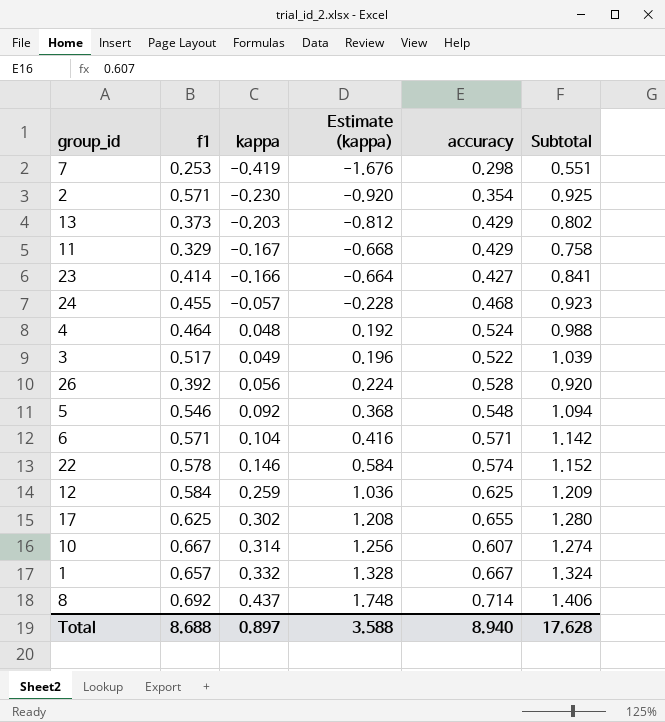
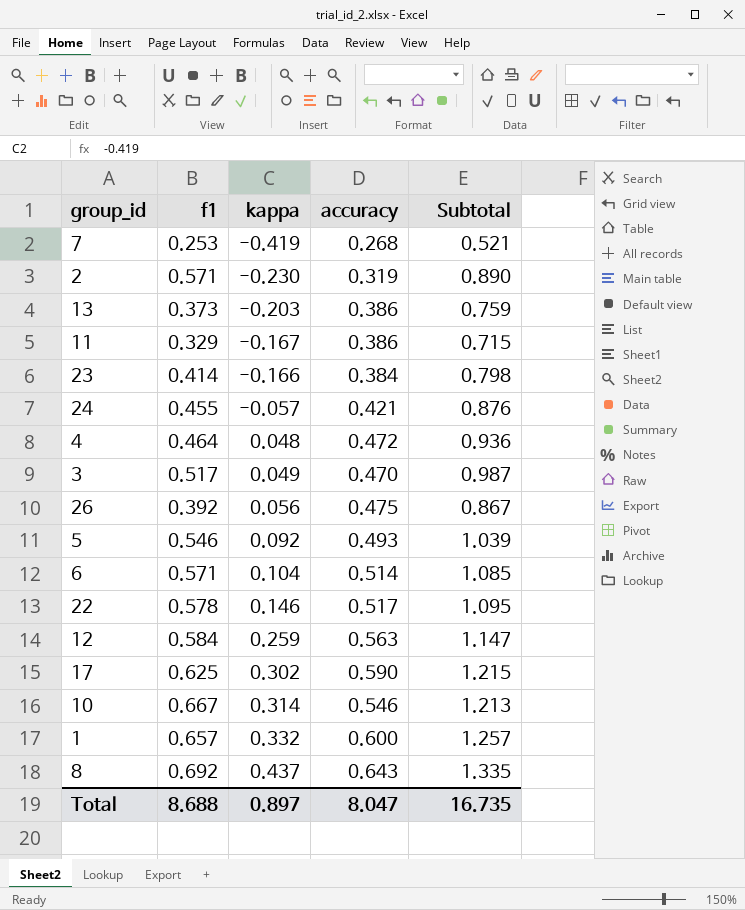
column Estimate (kappa) | formula: [kappa] * 4 -> none
7 | accuracy: 0.298 -> 0.268
7 | Subtotal: 0.551 -> 0.521
2 | accuracy: 0.354 -> 0.319
2 | Subtotal: 0.925 -> 0.890
13 | accuracy: 0.429 -> 0.386
13 | Subtotal: 0.802 -> 0.759
11 | accuracy: 0.429 -> 0.386
11 | Subtotal: 0.758 -> 0.715
23 | accuracy: 0.427 -> 0.384
23 | Subtotal: 0.841 -> 0.798
24 | accuracy: 0.468 -> 0.421
24 | Subtotal: 0.923 -> 0.876
4 | accuracy: 0.524 -> 0.472
4 | Subtotal: 0.988 -> 0.936
3 | accuracy: 0.522 -> 0.470
3 | Subtotal: 1.039 -> 0.987
26 | accuracy: 0.528 -> 0.475
26 | Subtotal: 0.920 -> 0.867
5 | accuracy: 0.548 -> 0.493
5 | Subtotal: 1.094 -> 1.039
6 | accuracy: 0.571 -> 0.514
6 | Subtotal: 1.142 -> 1.085
22 | accuracy: 0.574 -> 0.517
22 | Subtotal: 1.152 -> 1.095
12 | accuracy: 0.625 -> 0.563
12 | Subtotal: 1.209 -> 1.147
17 | accuracy: 0.655 -> 0.590
17 | Subtotal: 1.280 -> 1.215
10 | accuracy: 0.607 -> 0.546
10 | Subtotal: 1.274 -> 1.213
1 | accuracy: 0.667 -> 0.600
1 | Subtotal: 1.324 -> 1.257
8 | accuracy: 0.714 -> 0.643
8 | Subtotal: 1.406 -> 1.335
Total | accuracy: 8.940 -> 8.047
Total | Subtotal: 17.628 -> 16.735

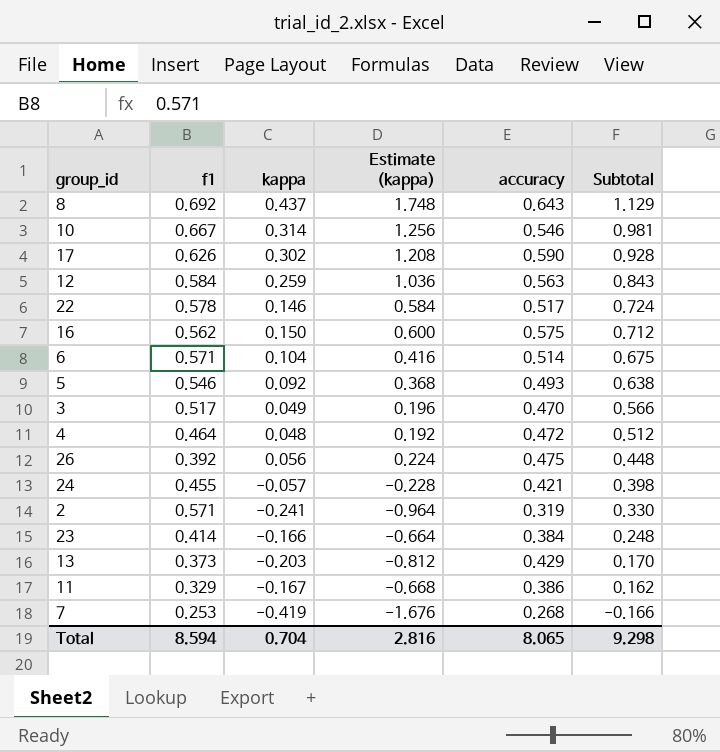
row order: kappa ascending -> Subtotal descending
column Estimate (kappa) | formula: none -> [kappa] * 4
column Subtotal | formula: [f1] + [accuracy] -> [f1] + [kappa]
row 1: 0.657 | 0.332 | 0.600 | 1.257 -> none
17 | f1: 0.625 -> 0.626
row 16: none -> 0.562 | 0.150 | 0.600 | 0.575 | 0.712
2 | kappa: -0.230 -> -0.241
13 | accuracy: 0.386 -> 0.429
Total | f1: 8.688 -> 8.594
Total | kappa: 0.897 -> 0.704
Total | accuracy: 8.047 -> 8.065
Total | Subtotal: 16.735 -> 9.298

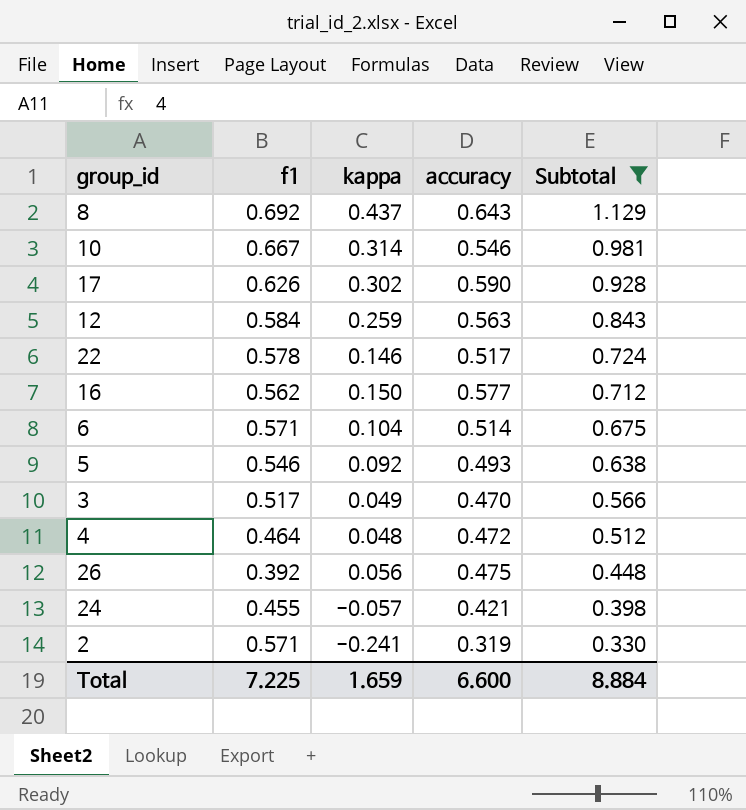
filter: none -> Subtotal >= 0.330
column Estimate (kappa) | formula: [kappa] * 4 -> none
16 | accuracy: 0.575 -> 0.577
Total | f1: 8.594 -> 7.225
Total | kappa: 0.704 -> 1.659
Total | accuracy: 8.065 -> 6.600
Total | Subtotal: 9.298 -> 8.884

